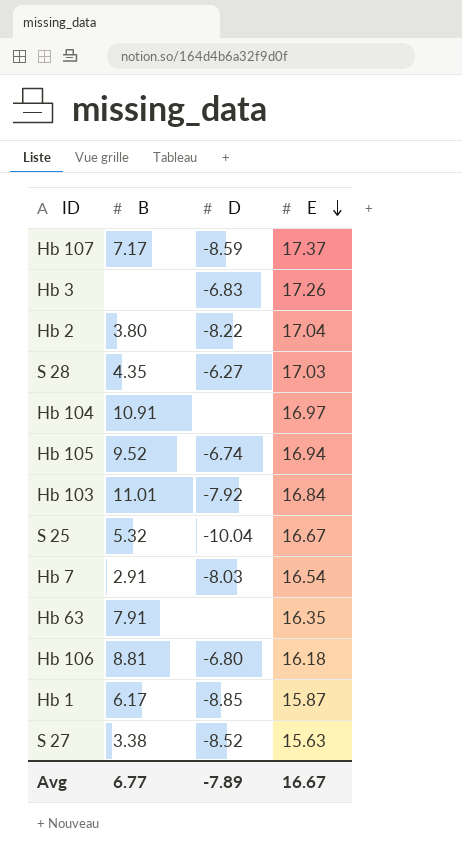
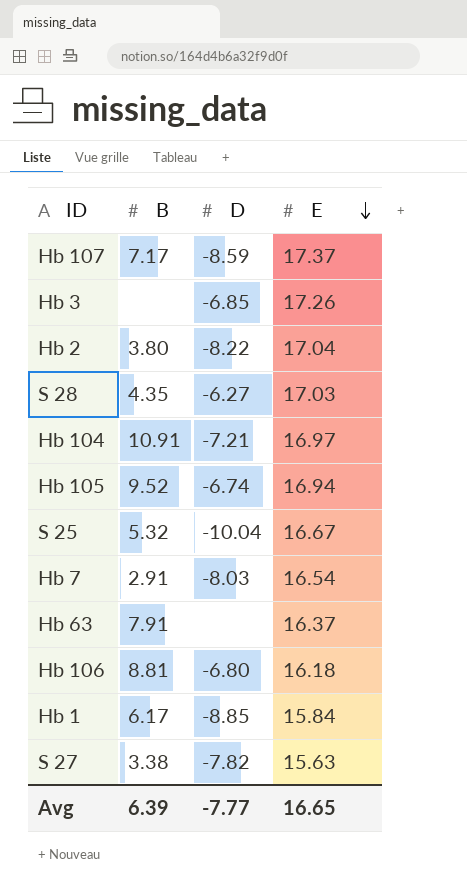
row Hb 103: 11.01 | -7.92 | 16.84 -> none
Hb 3 | D: -6.83 -> -6.85
Hb 104 | D: none -> -7.21
Hb 63 | E: 16.35 -> 16.37
Hb 1 | E: 15.87 -> 15.84
S 27 | D: -8.52 -> -7.82
Avg | B: 6.77 -> 6.39
Avg | D: -7.89 -> -7.77
Avg | E: 16.67 -> 16.65

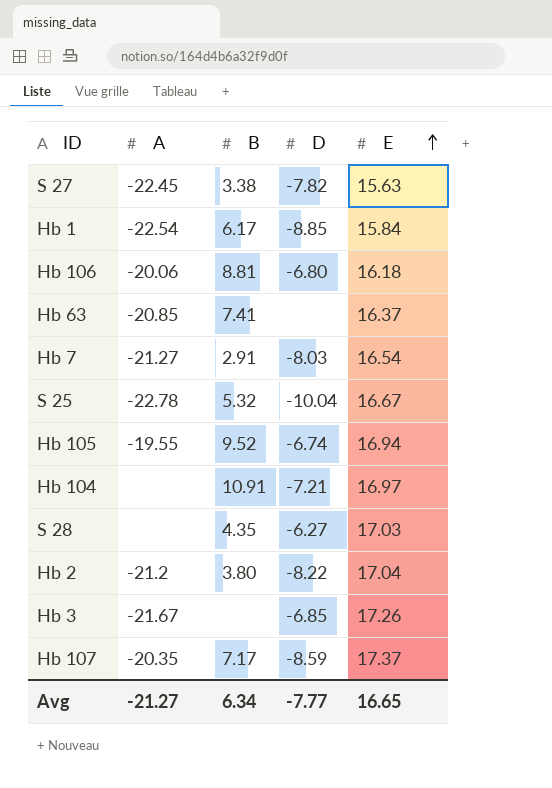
row order: E descending -> E ascending
column A | position: none -> 2
Hb 63 | B: 7.91 -> 7.41
Avg | B: 6.39 -> 6.34

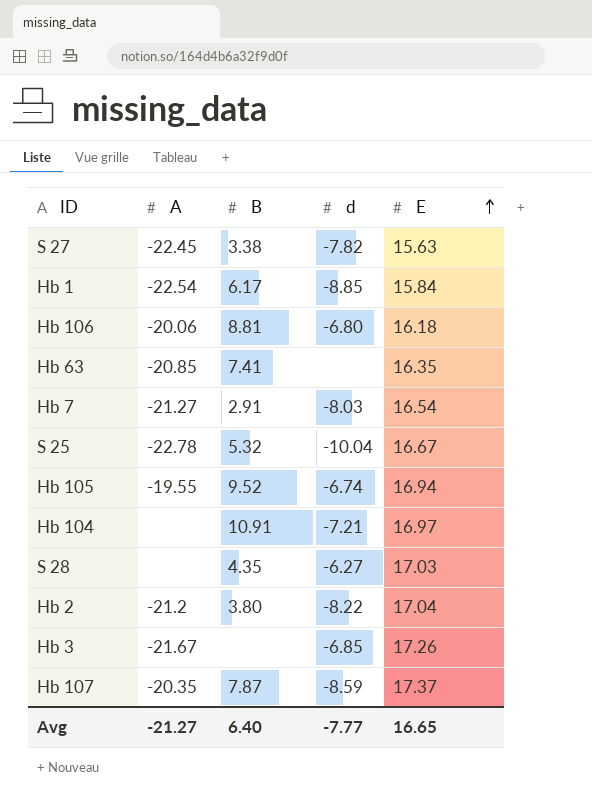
column name: D -> d
Hb 63 | E: 16.37 -> 16.35
Hb 107 | B: 7.17 -> 7.87
Avg | B: 6.34 -> 6.40

